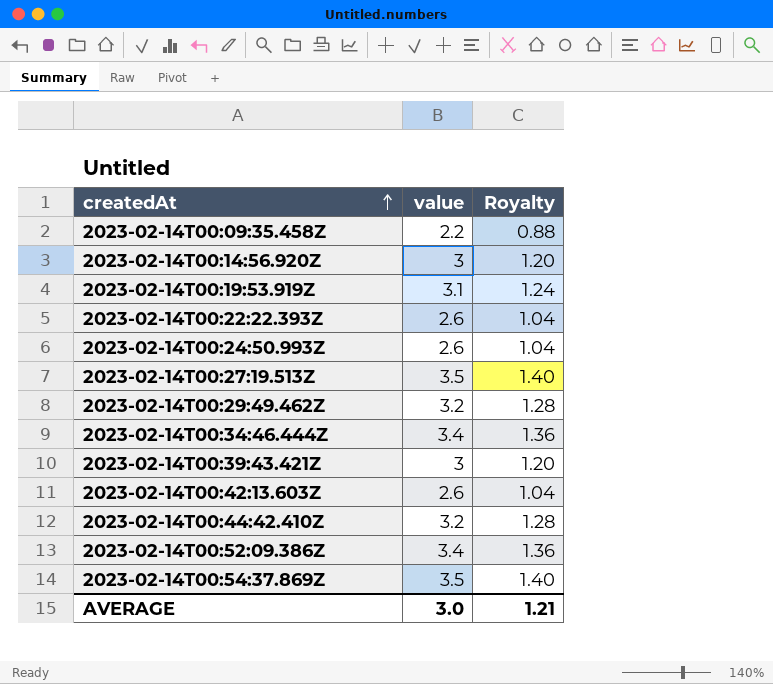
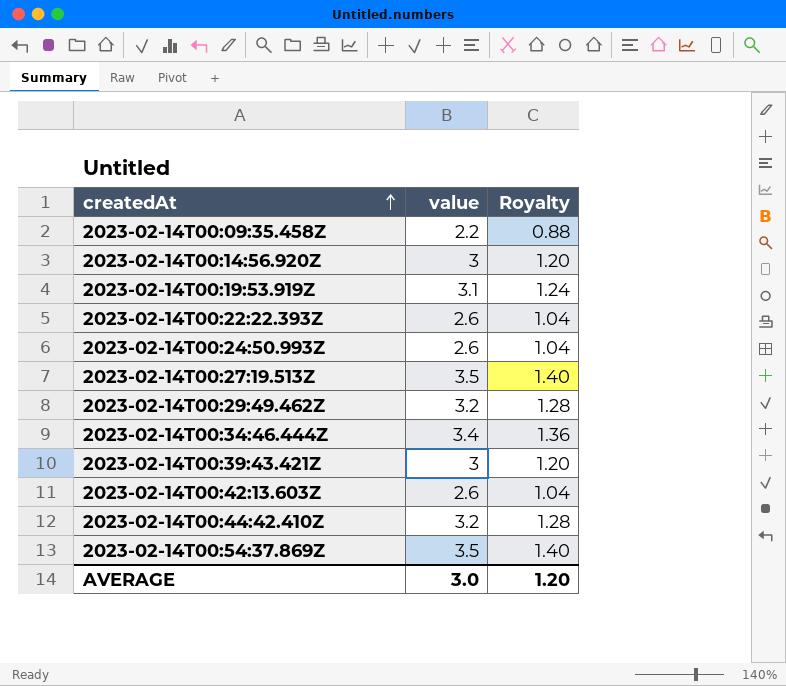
row 2023-02-14T00:52:09.386Z: 3.4 | 1.36 -> none
AVERAGE | Royalty: 1.21 -> 1.20

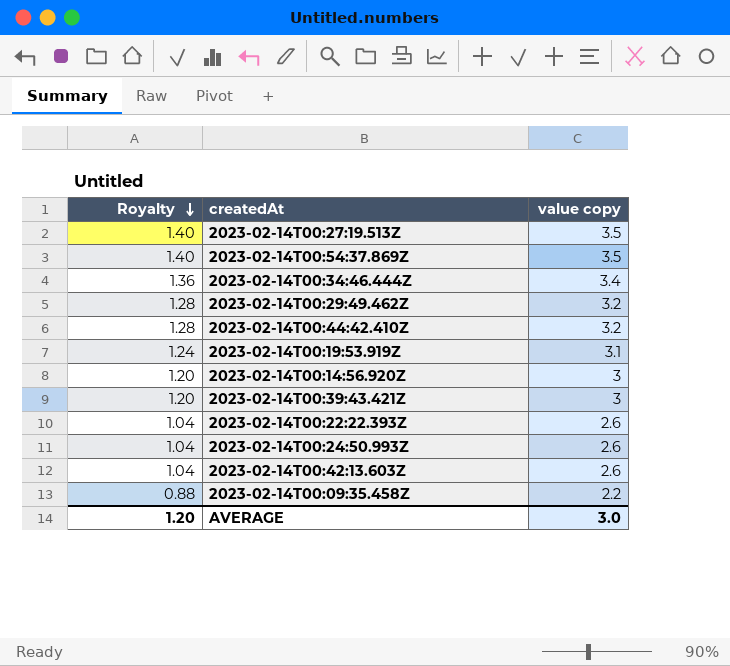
row order: createdAt ascending -> Royalty descending
column Royalty | position: 3 -> 1
column name: value -> value copy

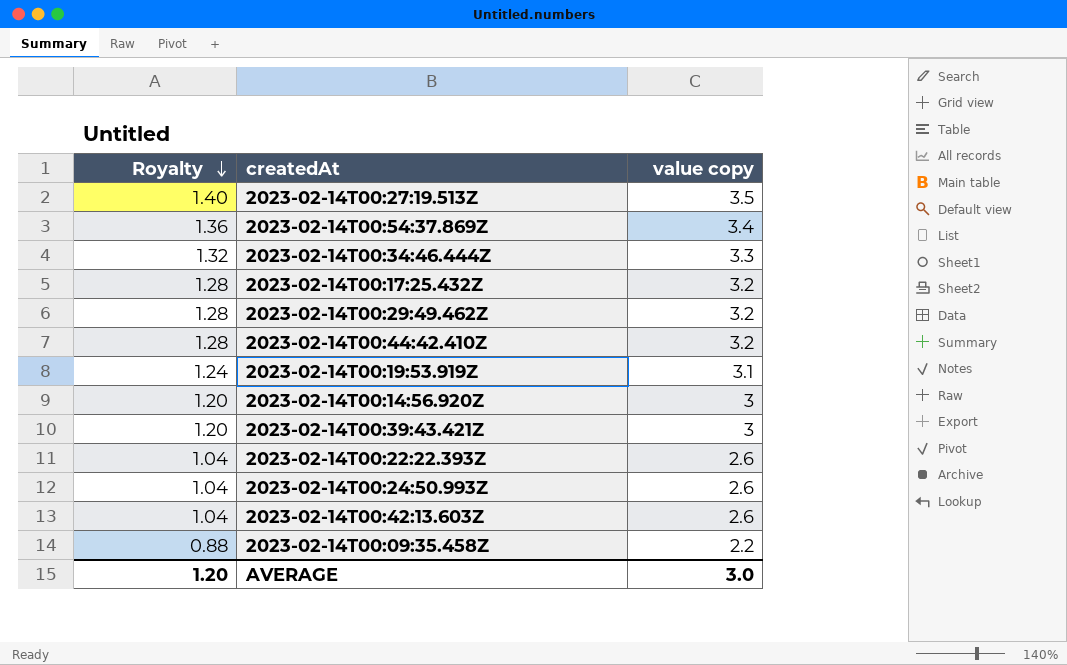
2023-02-14T00:54:37.869Z | Royalty: 1.40 -> 1.36
2023-02-14T00:54:37.869Z | value copy: 3.5 -> 3.4
2023-02-14T00:34:46.444Z | Royalty: 1.36 -> 1.32
2023-02-14T00:34:46.444Z | value copy: 3.4 -> 3.3
row 2023-02-14T00:17:25.432Z: none -> 1.28 | 3.2

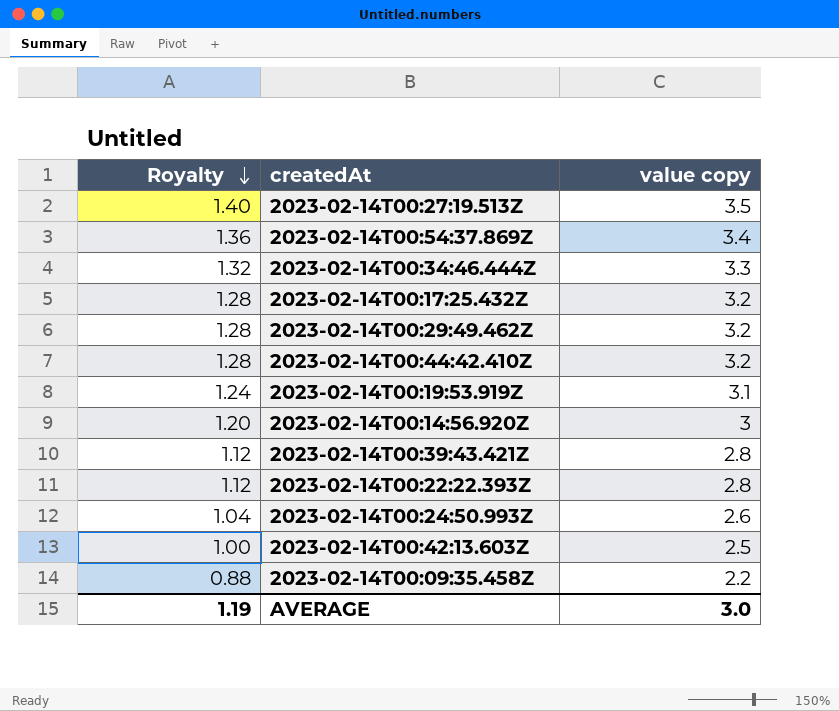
2023-02-14T00:39:43.421Z | Royalty: 1.20 -> 1.12
2023-02-14T00:39:43.421Z | value copy: 3 -> 2.8
2023-02-14T00:22:22.393Z | Royalty: 1.04 -> 1.12
2023-02-14T00:22:22.393Z | value copy: 2.6 -> 2.8
2023-02-14T00:42:13.603Z | Royalty: 1.04 -> 1.00
2023-02-14T00:42:13.603Z | value copy: 2.6 -> 2.5
AVERAGE | Royalty: 1.20 -> 1.19

